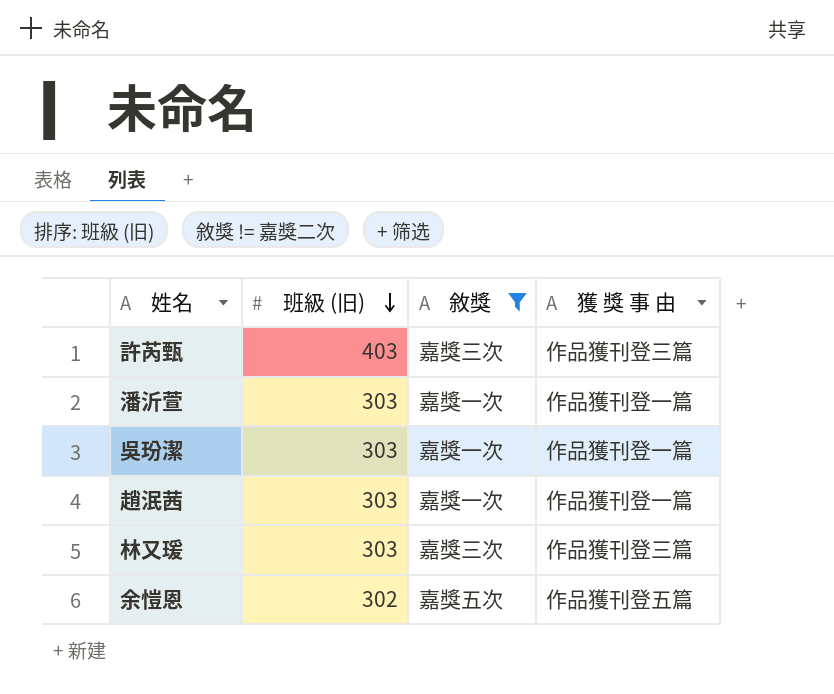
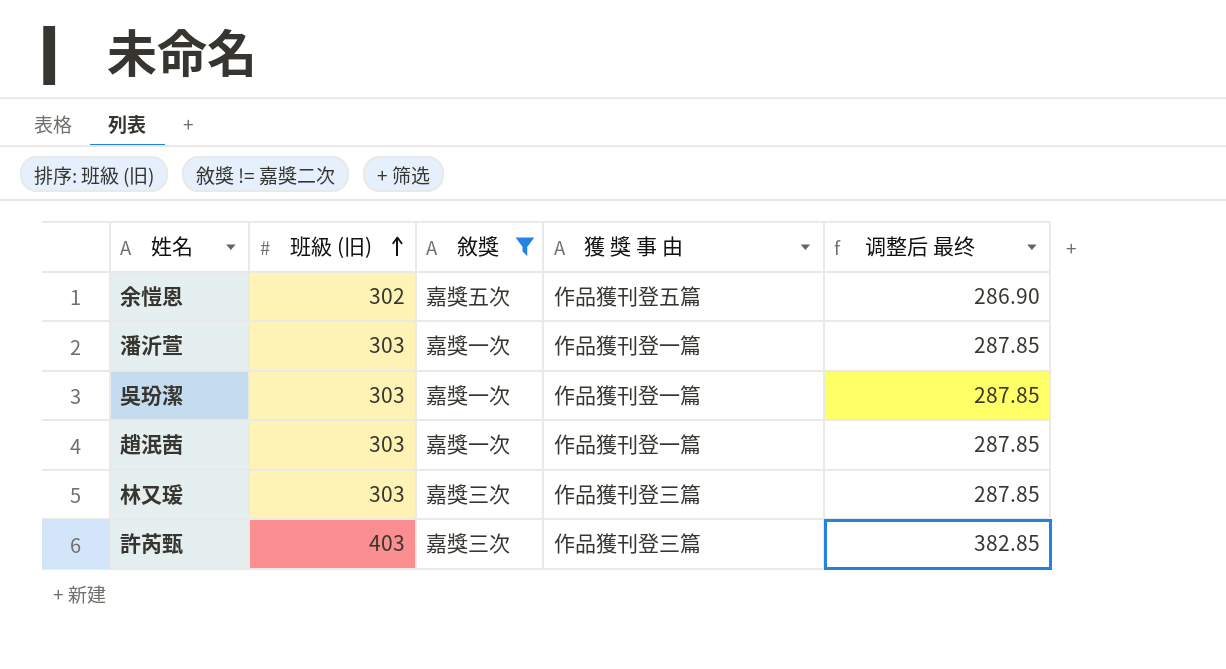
row order: 班級 (旧) descending -> 班級 (旧) ascending
column 调整后 最终 | formula: none -> [班級 (旧)] * 0.95

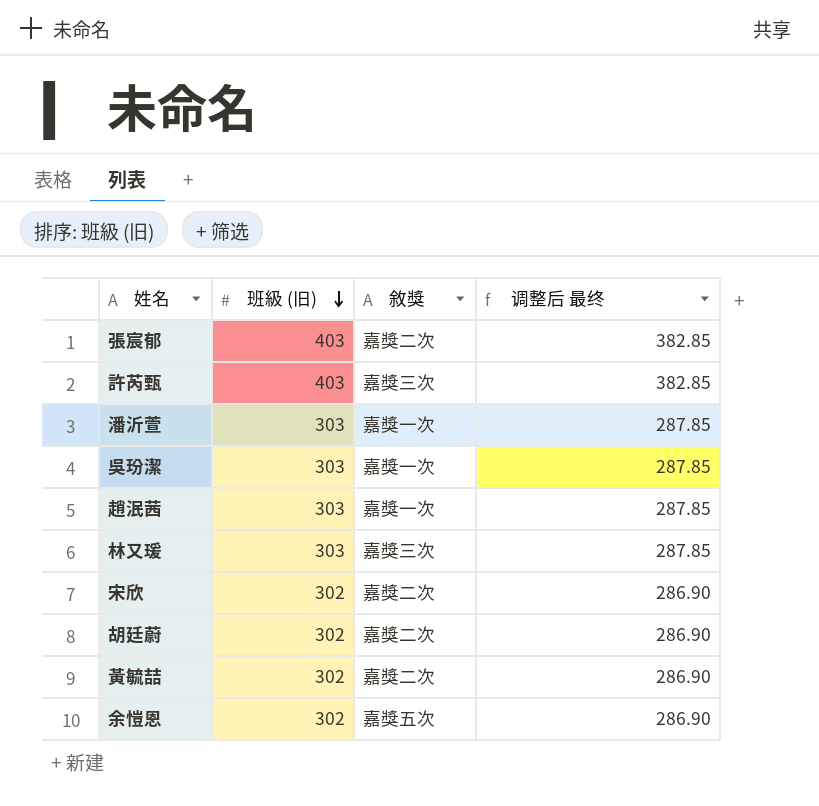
filter: 敘獎 != 嘉獎二次 -> none
row order: 班級 (旧) ascending -> 班級 (旧) descending
column 獲 獎 事 由 | position: 4 -> none

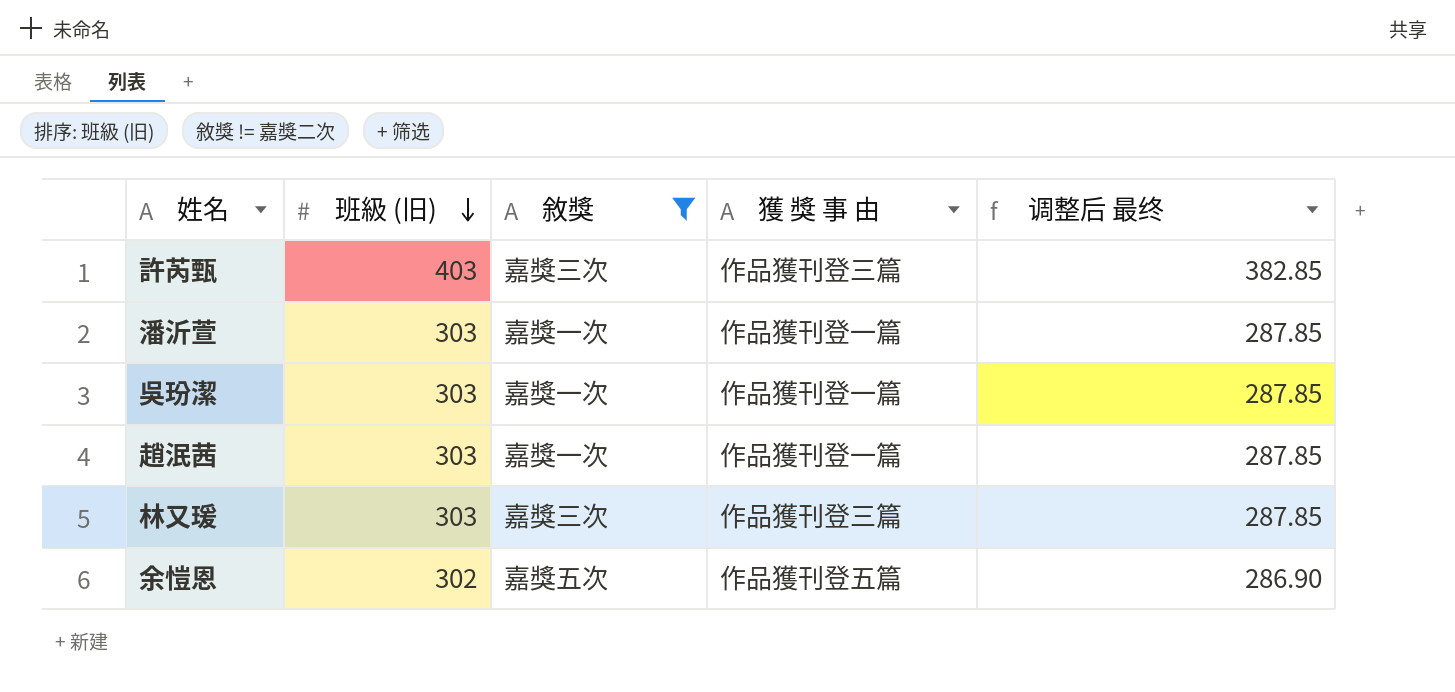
filter: none -> 敘獎 != 嘉獎二次
column 獲 獎 事 由 | position: none -> 4

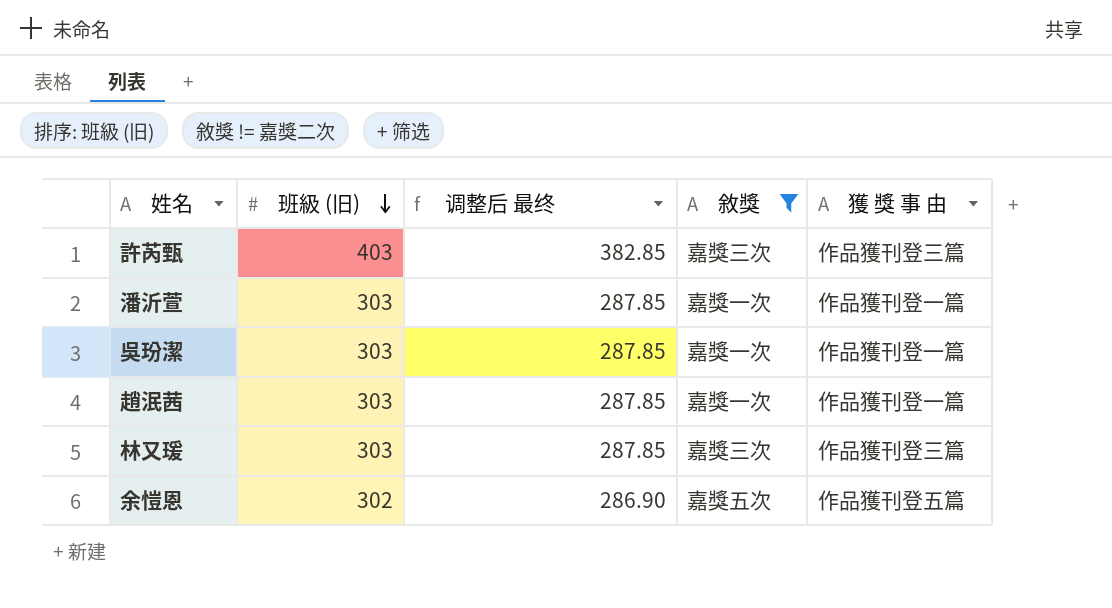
column 调整后 最终 | position: 5 -> 3

